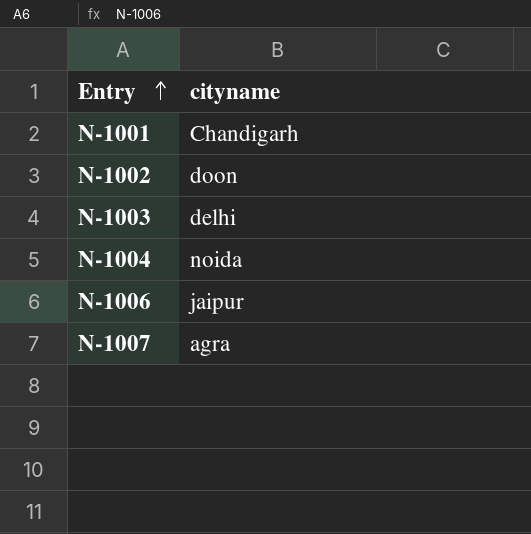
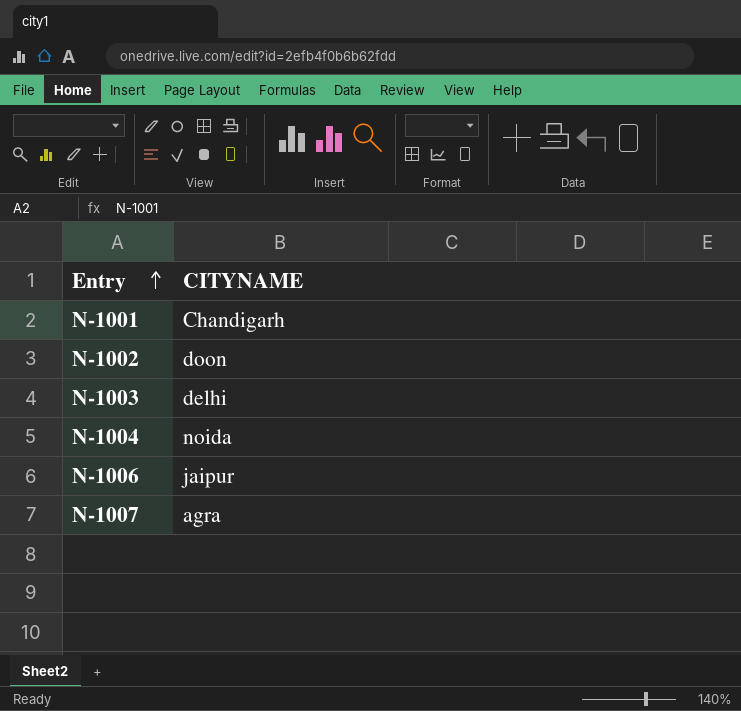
column name: cityname -> CITYNAME

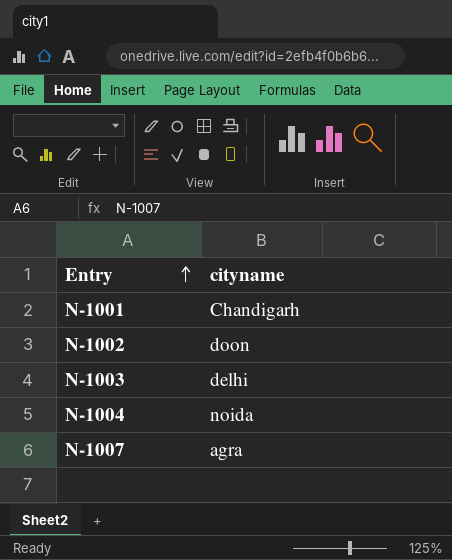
column name: CITYNAME -> cityname
row N-1006: jaipur -> none

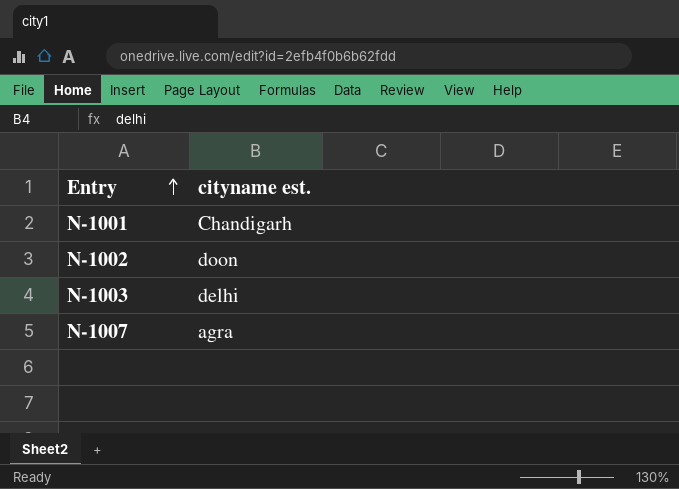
column name: cityname -> cityname est.
row N-1004: noida -> none

